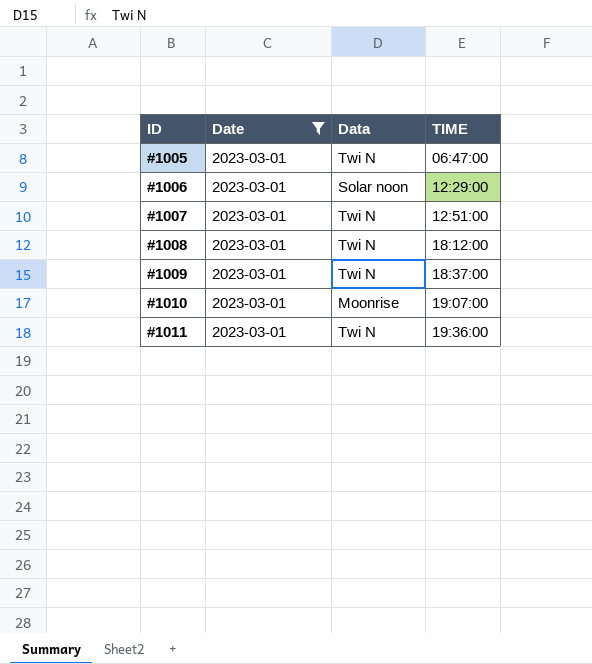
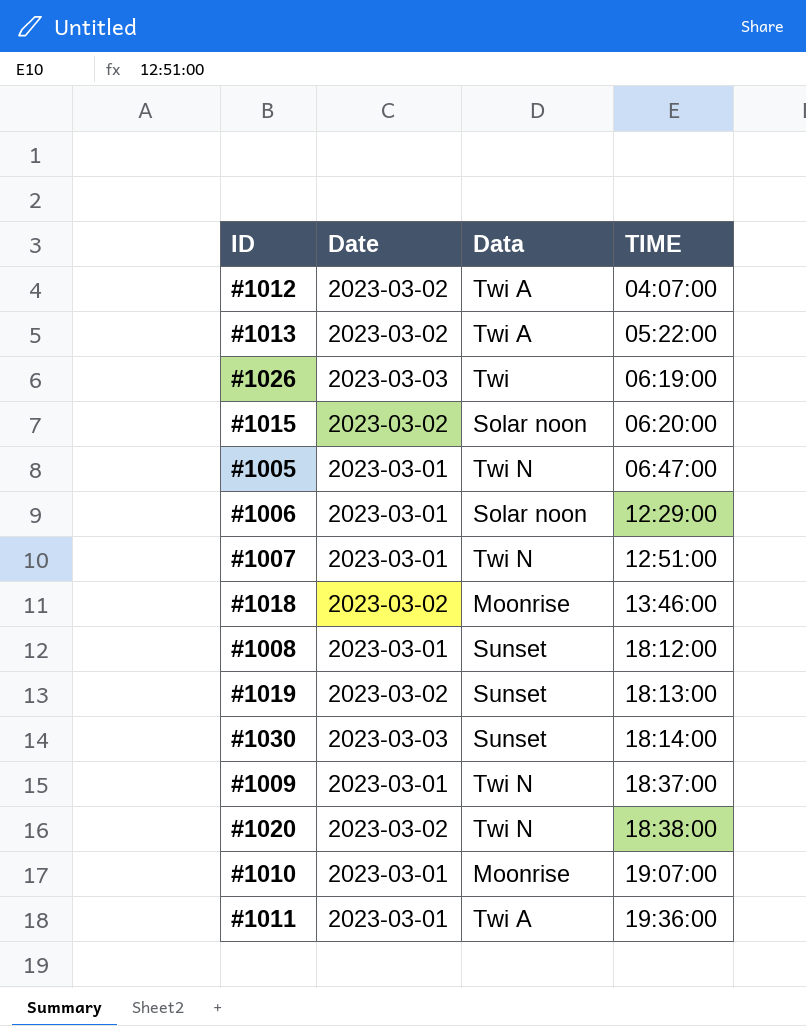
filter: Date = 2023-03-01 -> none
#1008 | Data: Twi N -> Sunset
#1011 | Data: Twi N -> Twi A

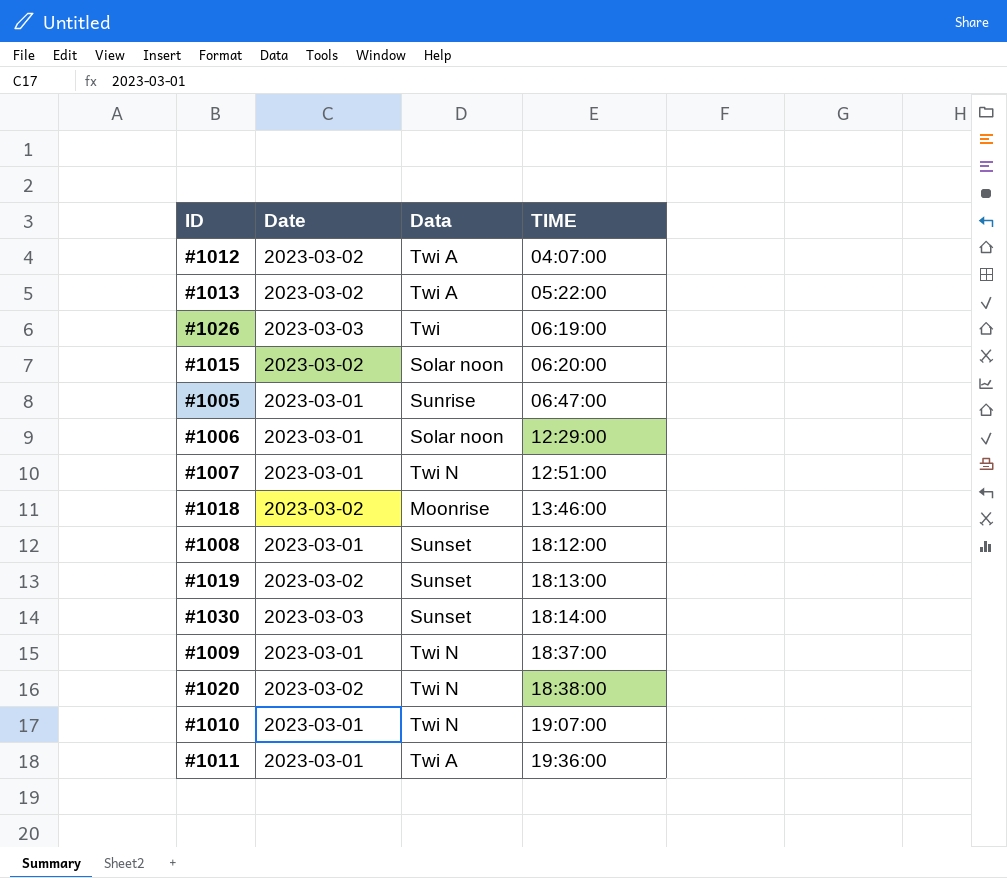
#1005 | Data: Twi N -> Sunrise
#1010 | Data: Moonrise -> Twi N

